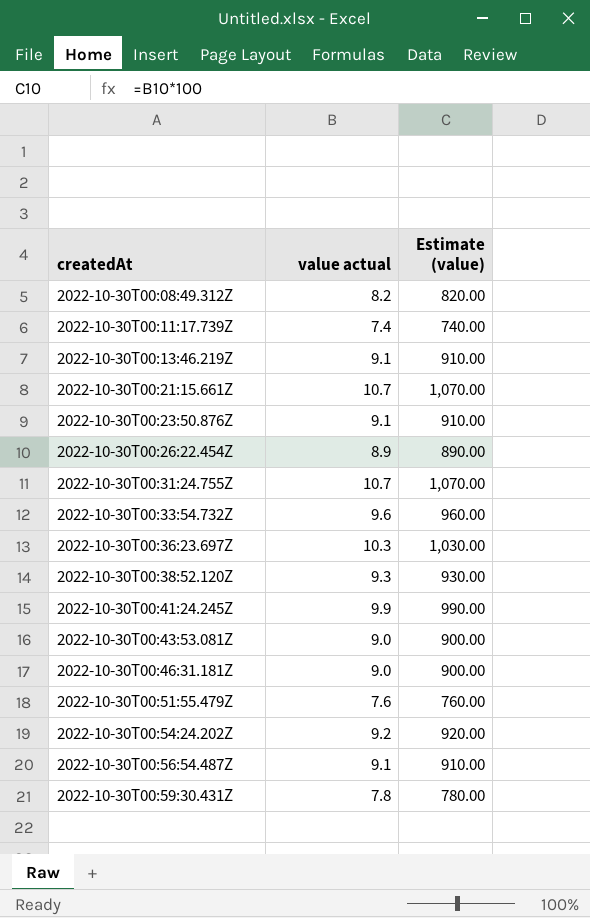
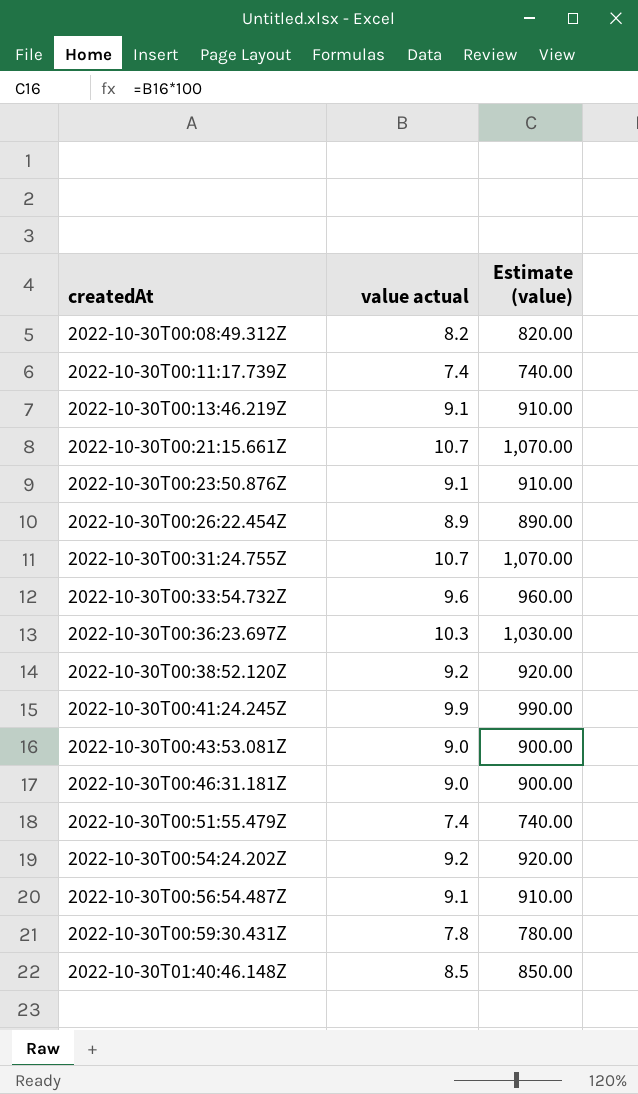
2022-10-30T00:38:52.120Z | value actual: 9.3 -> 9.2
2022-10-30T00:38:52.120Z | Estimate (value): 930.00 -> 920.00
2022-10-30T00:51:55.479Z | value actual: 7.6 -> 7.4
2022-10-30T00:51:55.479Z | Estimate (value): 760.00 -> 740.00
row 2022-10-30T01:40:46.148Z: none -> 8.5 | 850.00

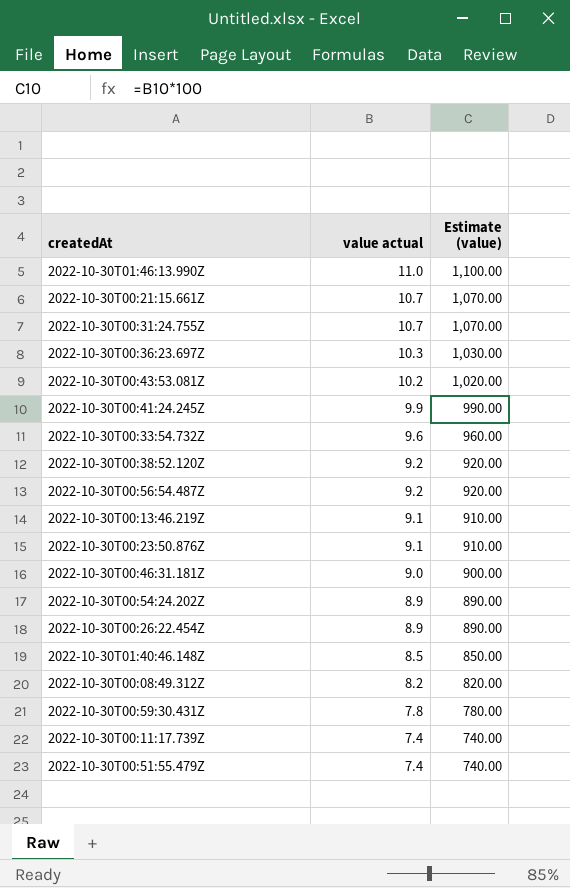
row order: createdAt ascending -> value actual descending
row 2022-10-30T01:46:13.990Z: none -> 11.0 | 1,100.00
2022-10-30T00:43:53.081Z | value actual: 9.0 -> 10.2
2022-10-30T00:43:53.081Z | Estimate (value): 900.00 -> 1,020.00
2022-10-30T00:56:54.487Z | value actual: 9.1 -> 9.2
2022-10-30T00:56:54.487Z | Estimate (value): 910.00 -> 920.00
2022-10-30T00:54:24.202Z | value actual: 9.2 -> 8.9
2022-10-30T00:54:24.202Z | Estimate (value): 920.00 -> 890.00

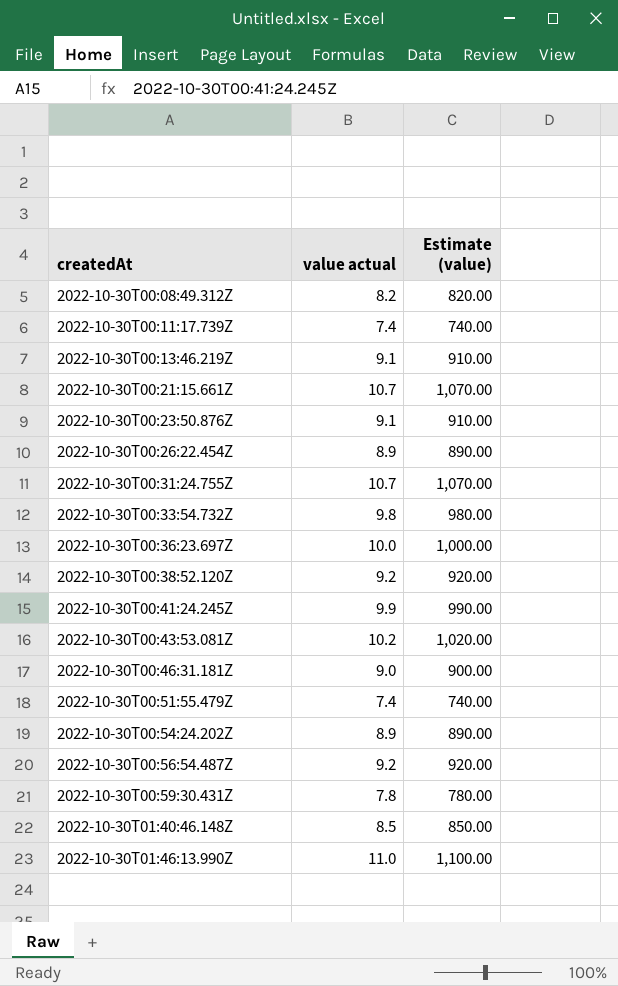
row order: value actual descending -> createdAt ascending
2022-10-30T00:33:54.732Z | value actual: 9.6 -> 9.8
2022-10-30T00:33:54.732Z | Estimate (value): 960.00 -> 980.00
2022-10-30T00:36:23.697Z | value actual: 10.3 -> 10.0
2022-10-30T00:36:23.697Z | Estimate (value): 1,030.00 -> 1,000.00

